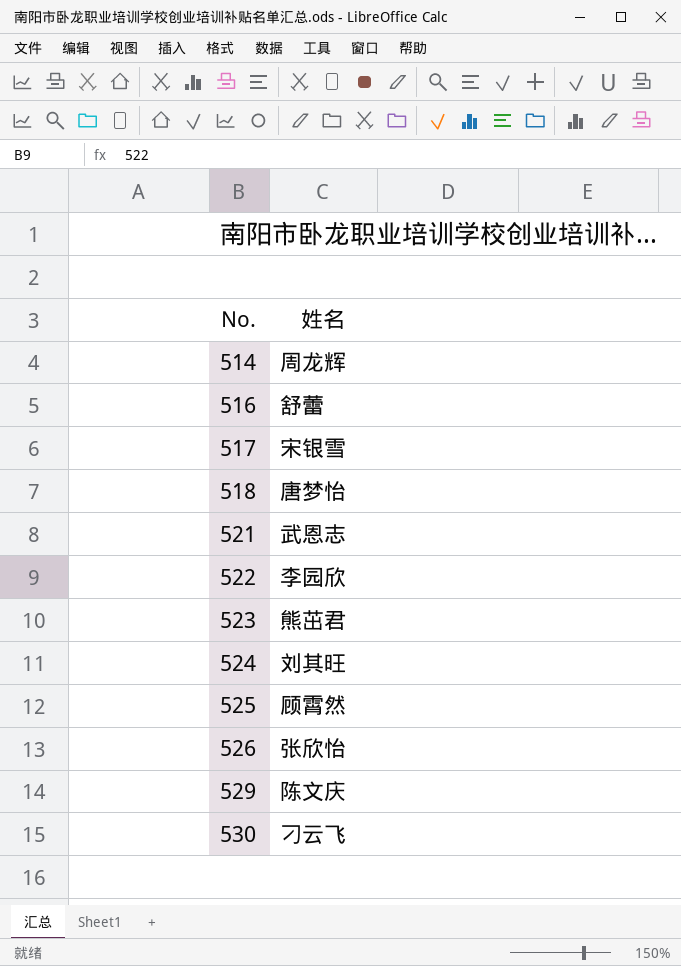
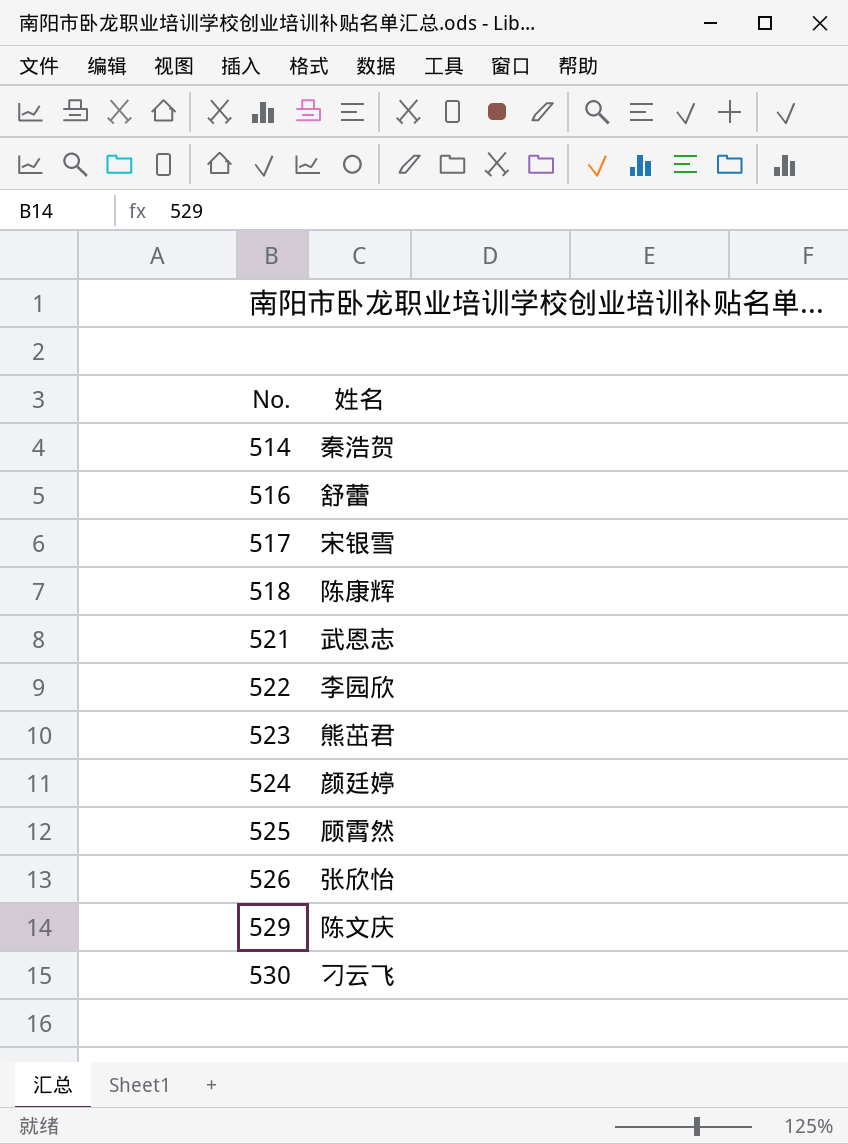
514 | 姓名: 周龙辉 -> 秦浩贺
518 | 姓名: 唐梦怡 -> 陈康辉
524 | 姓名: 刘其旺 -> 颜廷婷

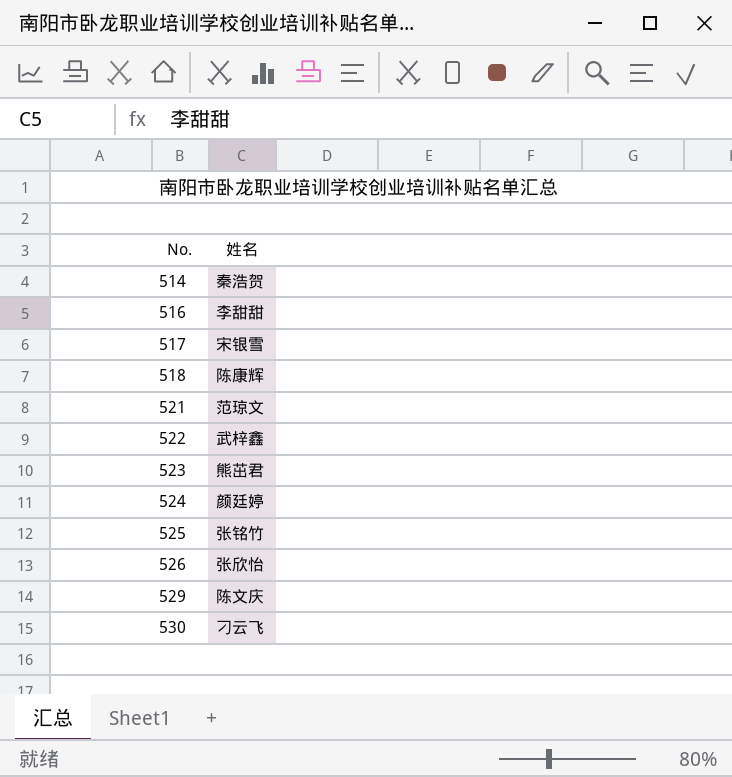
516 | 姓名: 舒蕾 -> 李甜甜
521 | 姓名: 武恩志 -> 范琼文
522 | 姓名: 李园欣 -> 武梓鑫
525 | 姓名: 顾霄然 -> 张铭竹

